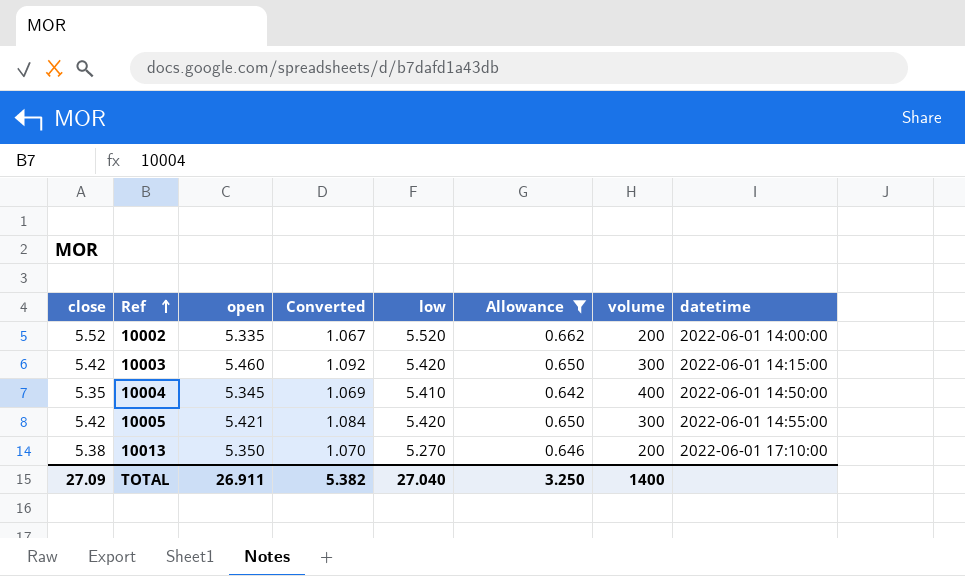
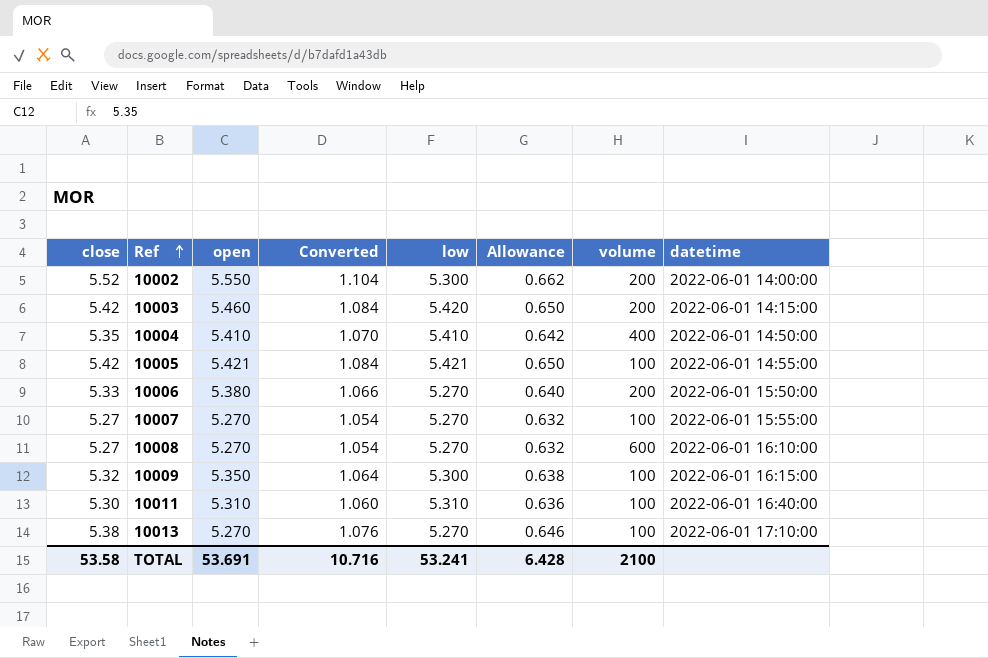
filter: Allowance >= 0.642 -> none
column Converted | formula: [open] * 0.2 -> [close] * 0.2
10002 | open: 5.335 -> 5.550
10002 | low: 5.520 -> 5.300
10003 | volume: 300 -> 200
10004 | open: 5.345 -> 5.410
10005 | low: 5.420 -> 5.421
10005 | volume: 300 -> 100
10013 | open: 5.350 -> 5.270
10013 | volume: 200 -> 100
TOTAL | close: 27.09 -> 53.58
TOTAL | open: 26.911 -> 53.691
TOTAL | Converted: 5.382 -> 10.716
TOTAL | low: 27.040 -> 53.241
TOTAL | Allowance: 3.250 -> 6.428
TOTAL | volume: 1400 -> 2100

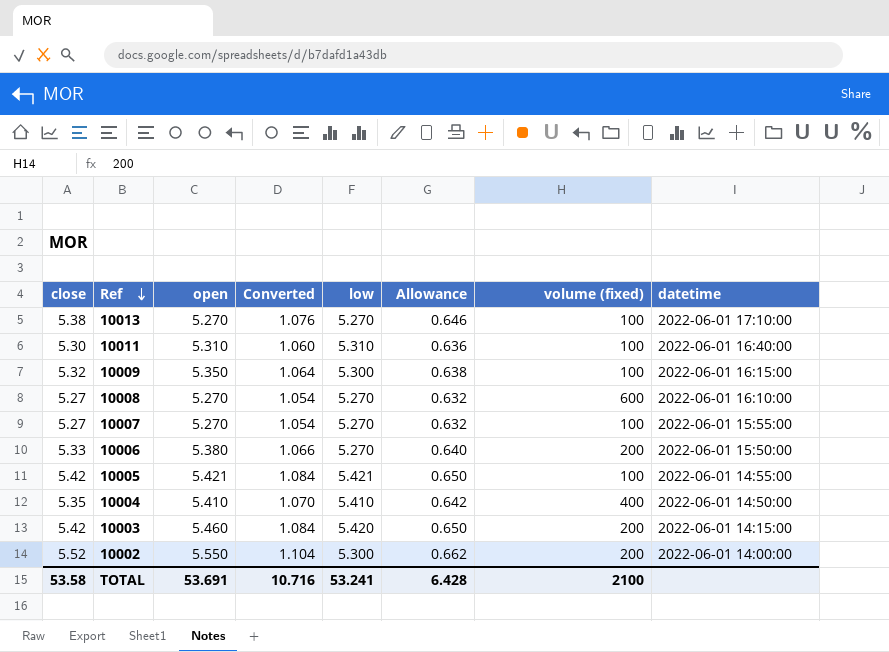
row order: Ref ascending -> Ref descending
column name: volume -> volume (fixed)

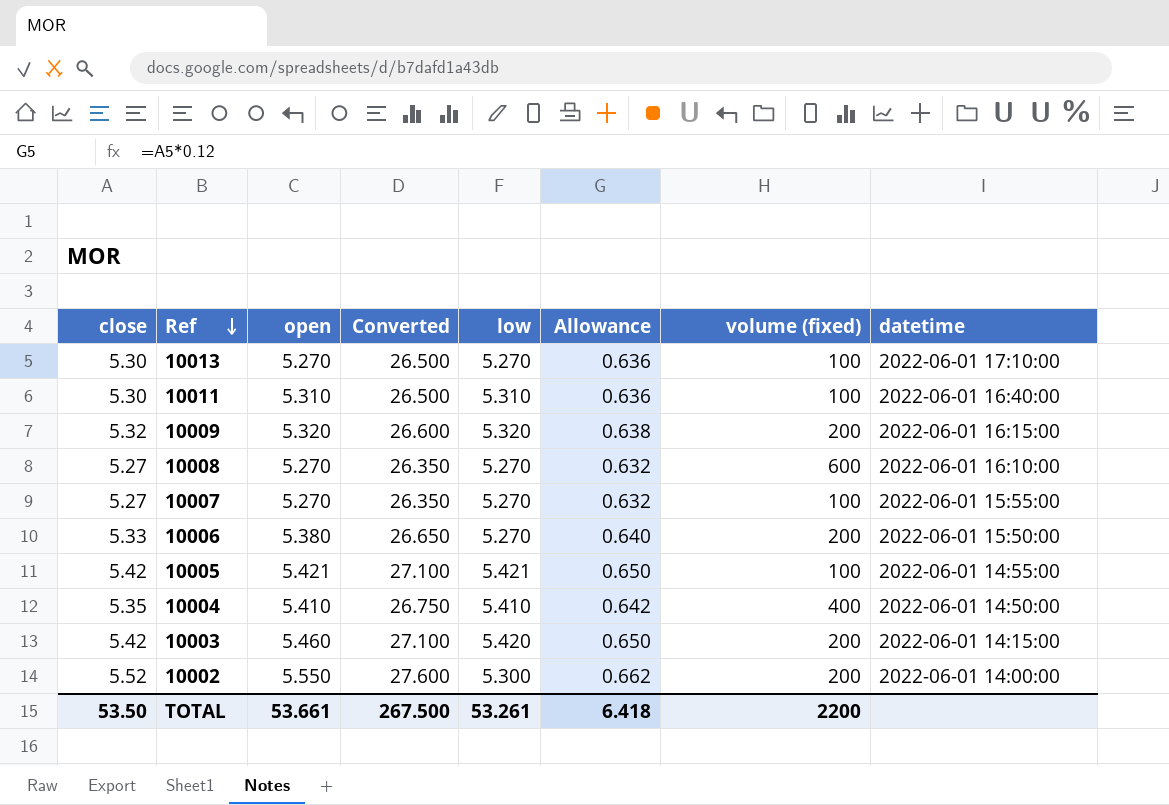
column Converted | formula: [close] * 0.2 -> [close] * 5
10013 | close: 5.38 -> 5.30
10013 | Allowance: 0.646 -> 0.636
10009 | open: 5.350 -> 5.320
10009 | low: 5.300 -> 5.320
10009 | volume (fixed): 100 -> 200
TOTAL | close: 53.58 -> 53.50
TOTAL | open: 53.691 -> 53.661
TOTAL | Converted: 10.716 -> 267.500
TOTAL | low: 53.241 -> 53.261
TOTAL | Allowance: 6.428 -> 6.418
TOTAL | volume (fixed): 2100 -> 2200

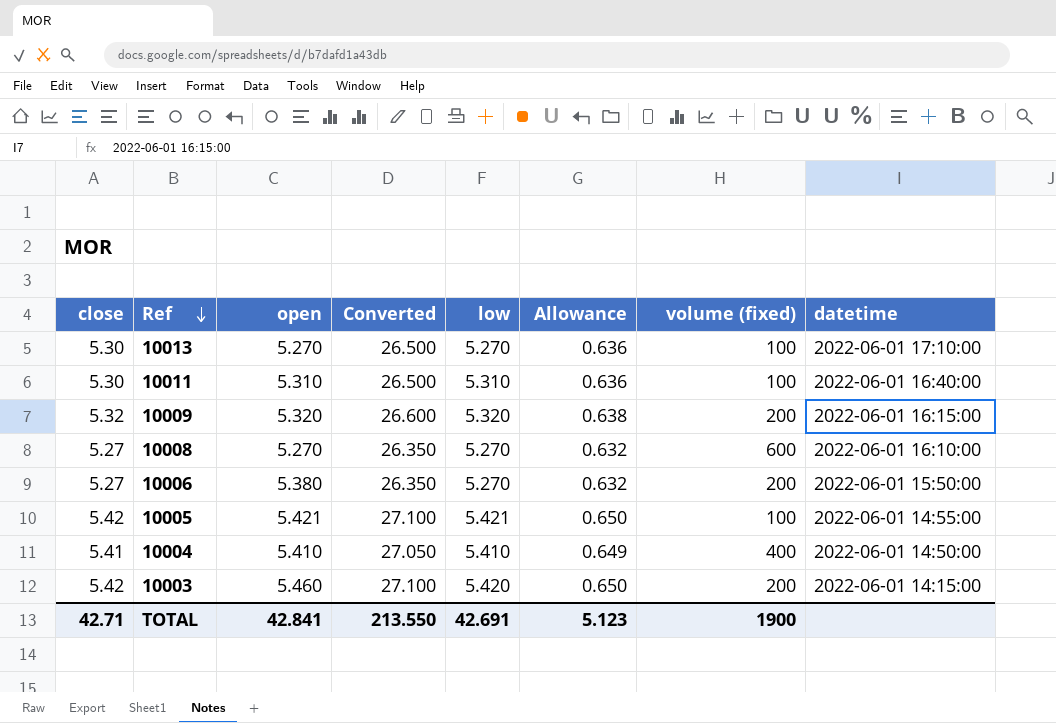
row 10007: 5.27 | 5.270 | 26.350 | 5.270 | 0.632 | 100 | 2022-06-01 15:55:00 -> none
row 10002: 5.52 | 5.550 | 27.600 | 5.300 | 0.662 | 200 | 2022-06-01 14:00:00 -> none
10006 | close: 5.33 -> 5.27
10006 | Converted: 26.650 -> 26.350
10006 | Allowance: 0.640 -> 0.632
10004 | close: 5.35 -> 5.41
10004 | Converted: 26.750 -> 27.050
10004 | Allowance: 0.642 -> 0.649
TOTAL | close: 53.50 -> 42.71
TOTAL | open: 53.661 -> 42.841
TOTAL | Converted: 267.500 -> 213.550
TOTAL | low: 53.261 -> 42.691
TOTAL | Allowance: 6.418 -> 5.123
TOTAL | volume (fixed): 2200 -> 1900

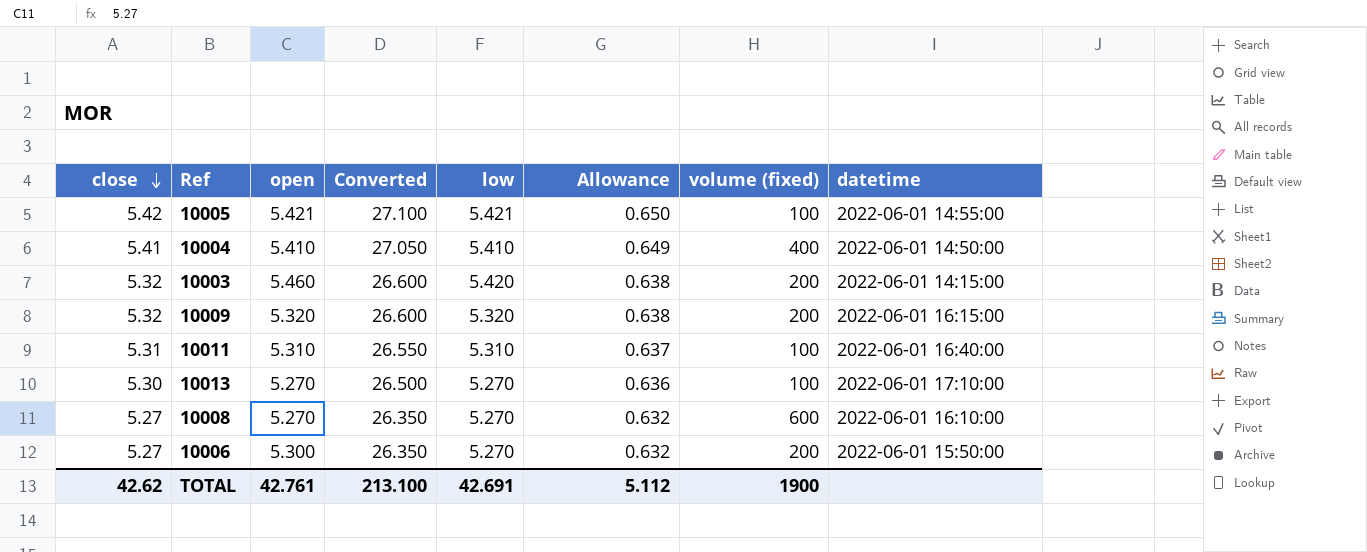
row order: Ref descending -> close descending
10003 | close: 5.42 -> 5.32
10003 | Converted: 27.100 -> 26.600
10003 | Allowance: 0.650 -> 0.638
10011 | close: 5.30 -> 5.31
10011 | Converted: 26.500 -> 26.550
10011 | Allowance: 0.636 -> 0.637
10006 | open: 5.380 -> 5.300
TOTAL | close: 42.71 -> 42.62
TOTAL | open: 42.841 -> 42.761
TOTAL | Converted: 213.550 -> 213.100
TOTAL | Allowance: 5.123 -> 5.112

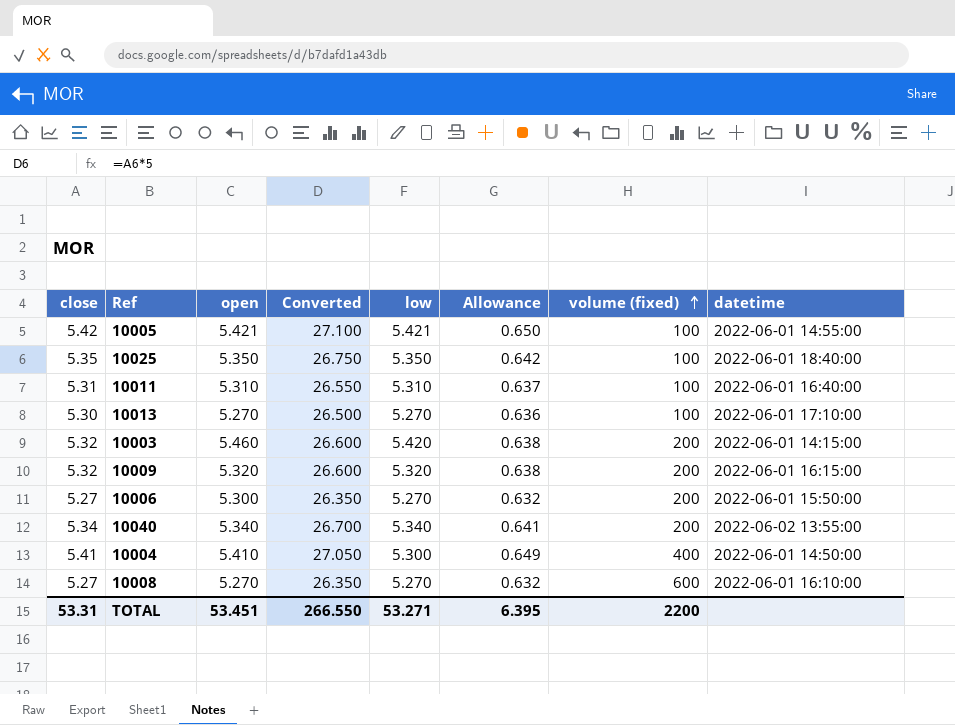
row order: close descending -> volume (fixed) ascending
row 10025: none -> 5.35 | 5.350 | 26.750 | 5.350 | 0.642 | 100 | 2022-06-01 18:40:00
row 10040: none -> 5.34 | 5.340 | 26.700 | 5.340 | 0.641 | 200 | 2022-06-02 13:55:00
10004 | low: 5.410 -> 5.300
TOTAL | close: 42.62 -> 53.31
TOTAL | open: 42.761 -> 53.451
TOTAL | Converted: 213.100 -> 266.550
TOTAL | low: 42.691 -> 53.271
TOTAL | Allowance: 5.112 -> 6.395
TOTAL | volume (fixed): 1900 -> 2200

